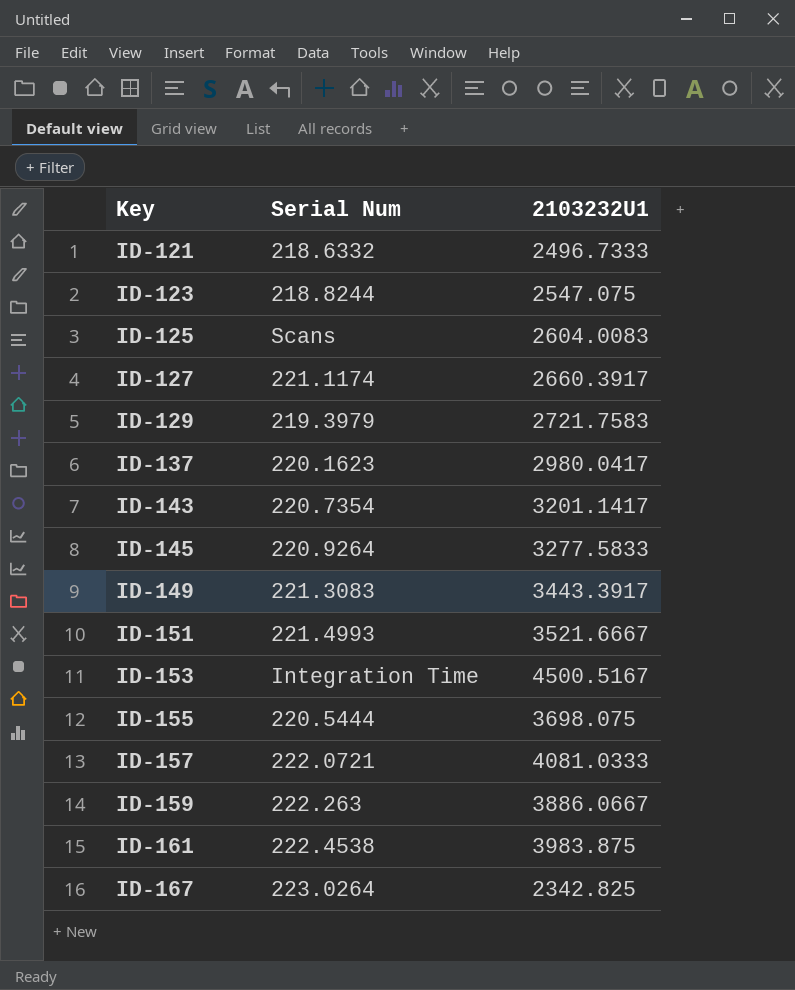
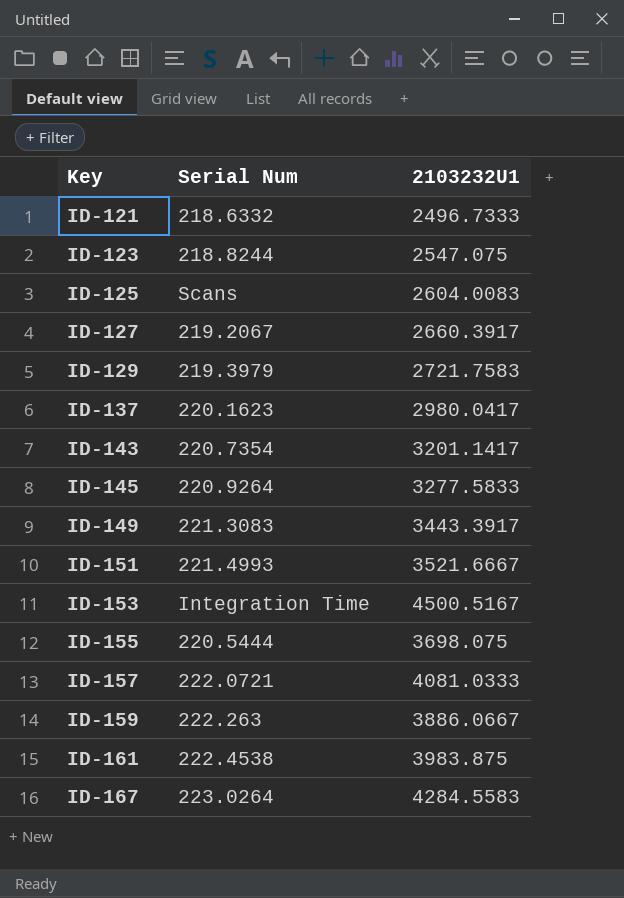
ID-127 | Serial Num: 221.1174 -> 219.2067
ID-167 | 2103232U1: 2342.825 -> 4284.5583

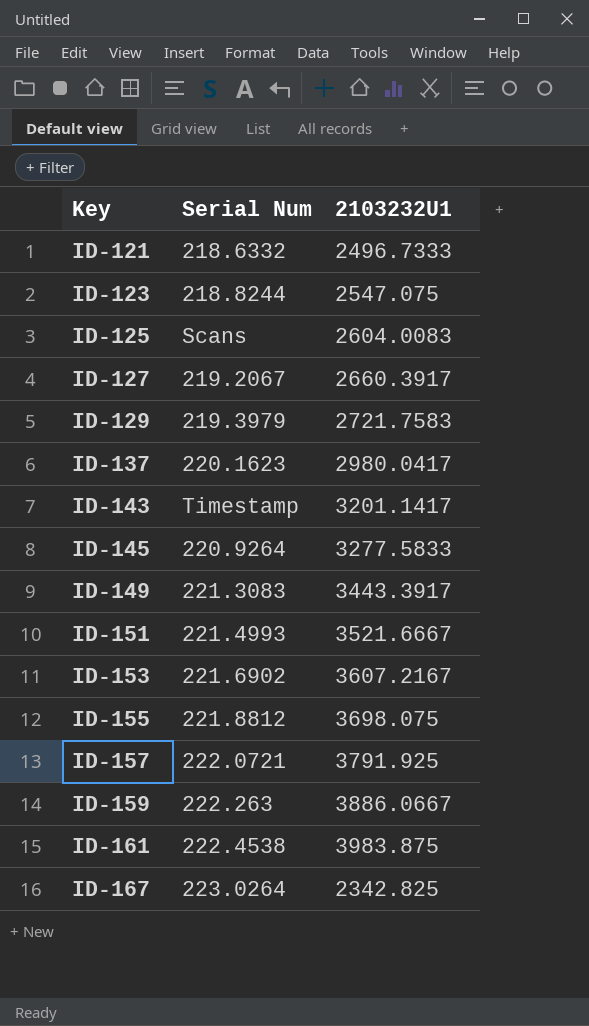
ID-143 | Serial Num: 220.7354 -> Timestamp
ID-153 | Serial Num: Integration Time -> 221.6902
ID-153 | 2103232U1: 4500.5167 -> 3607.2167
ID-155 | Serial Num: 220.5444 -> 221.8812
ID-157 | 2103232U1: 4081.0333 -> 3791.925
ID-167 | 2103232U1: 4284.5583 -> 2342.825

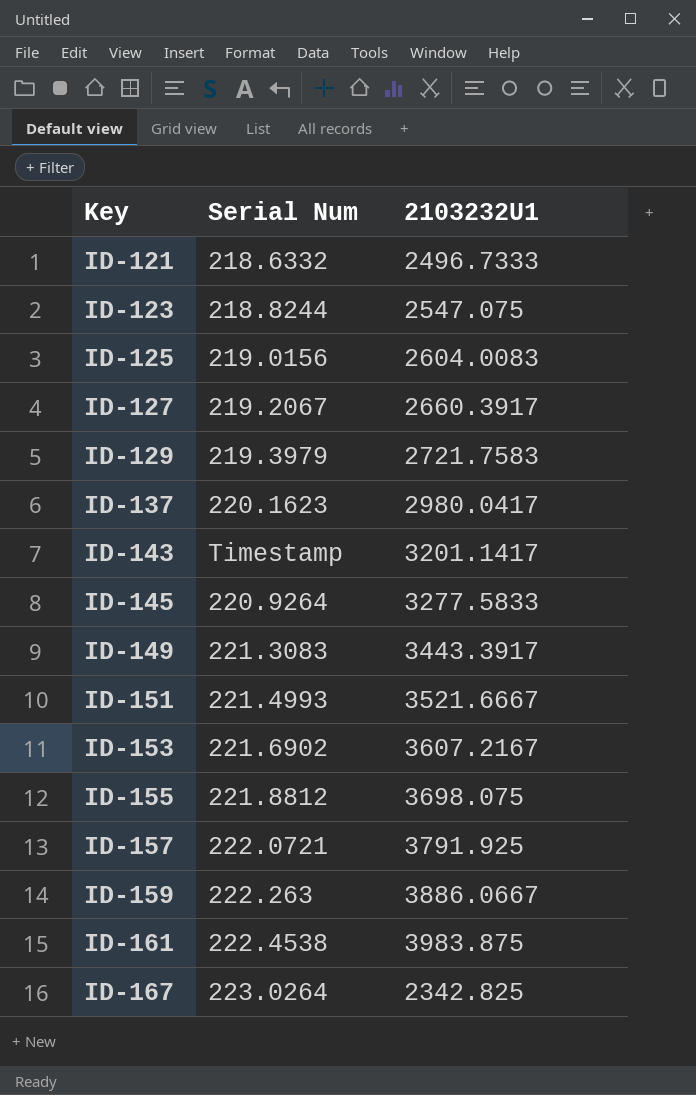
ID-125 | Serial Num: Scans -> 219.0156

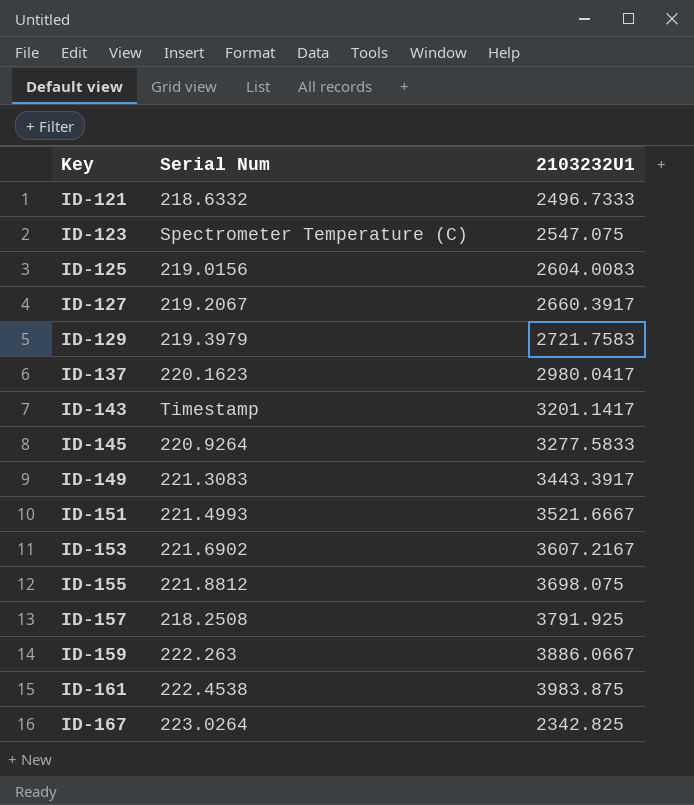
ID-123 | Serial Num: 218.8244 -> Spectrometer Temperature (C)
ID-157 | Serial Num: 222.0721 -> 218.2508

